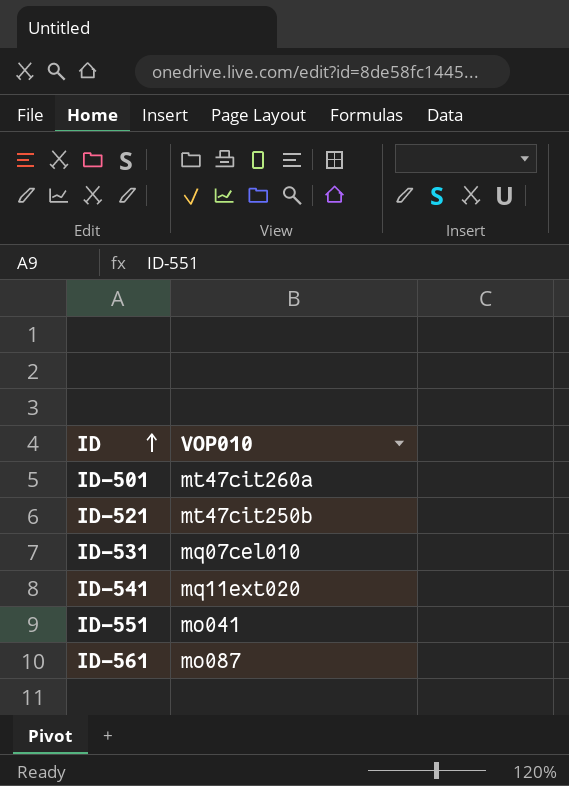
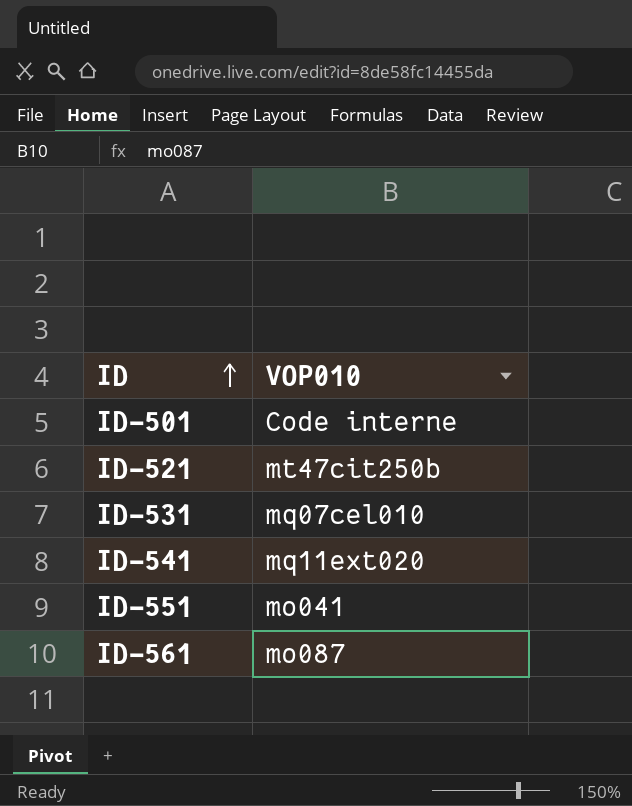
ID-501 | VOP010: mt47cit260a -> Code interne

